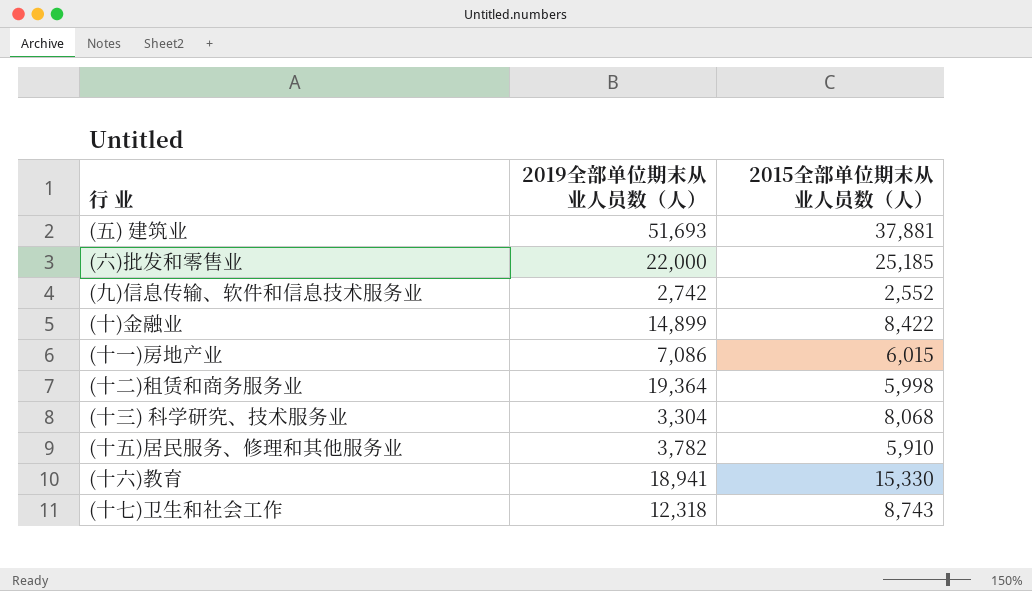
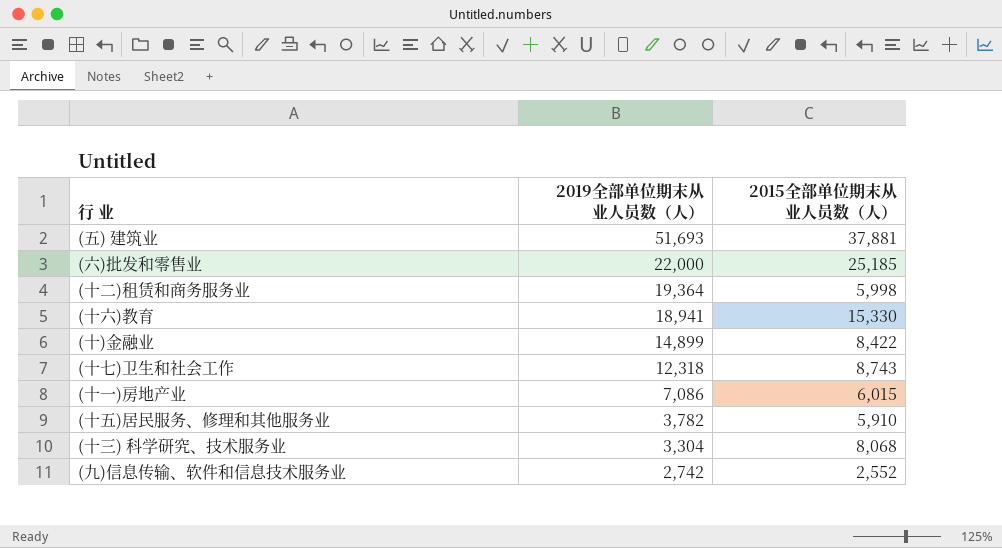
row order: none -> 2019全部单位期末从业人员数（人） descending

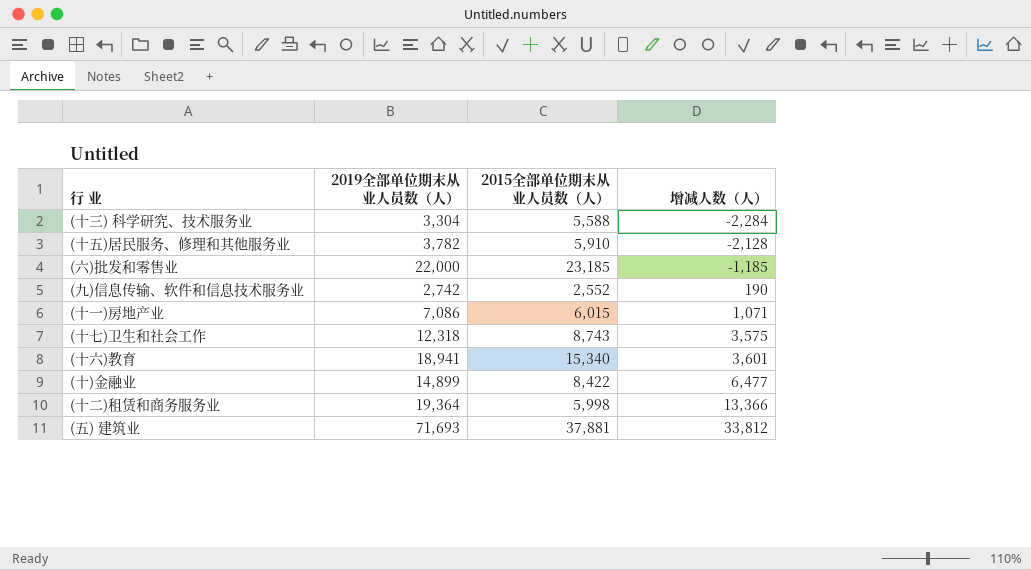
row order: 2019全部单位期末从业人员数（人） descending -> 增减人数（人） ascending
column 增减人数（人） | formula: none -> [2019全部单位期末从业人员数（人）] - [2015全部单位期末从业人员数（人）]
(十三) 科学研究、技术服务业 | 2015全部单位期末从业人员数（人）: 8,068 -> 5,588
(六)批发和零售业 | 2015全部单位期末从业人员数（人）: 25,185 -> 23,185
(十六)教育 | 2015全部单位期末从业人员数（人）: 15,330 -> 15,340
(五) 建筑业 | 2019全部单位期末从业人员数（人）: 51,693 -> 71,693

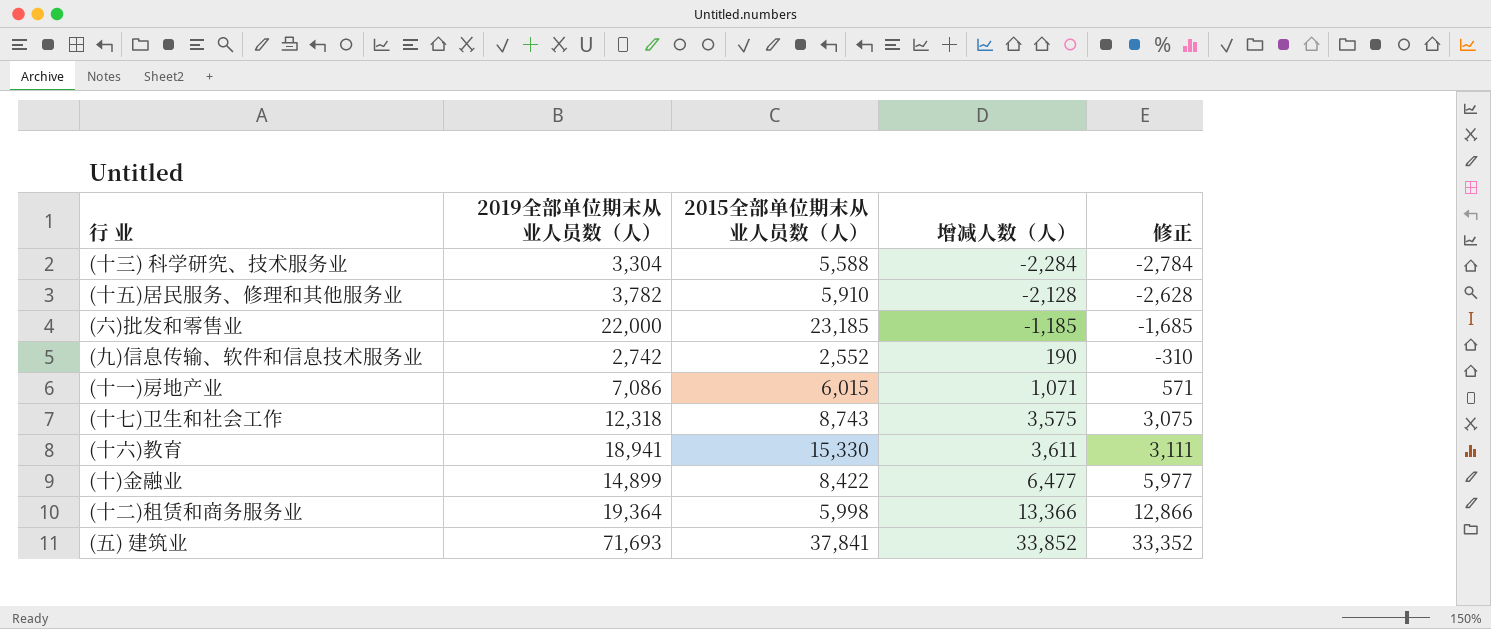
column 修正 | formula: none -> [增减人数（人）] - 500
(十六)教育 | 2015全部单位期末从业人员数（人）: 15,340 -> 15,330
(十六)教育 | 增减人数（人）: 3,601 -> 3,611
(五) 建筑业 | 2015全部单位期末从业人员数（人）: 37,881 -> 37,841
(五) 建筑业 | 增减人数（人）: 33,812 -> 33,852

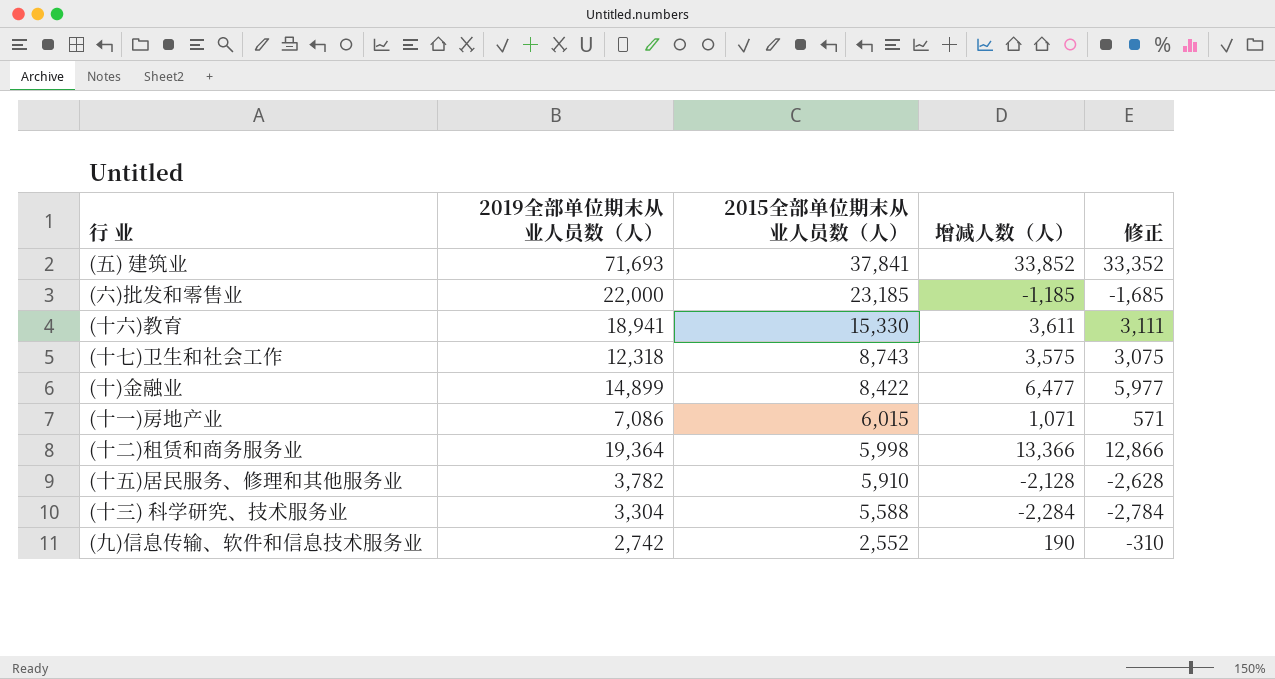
row order: 增减人数（人） ascending -> 2015全部单位期末从业人员数（人） descending

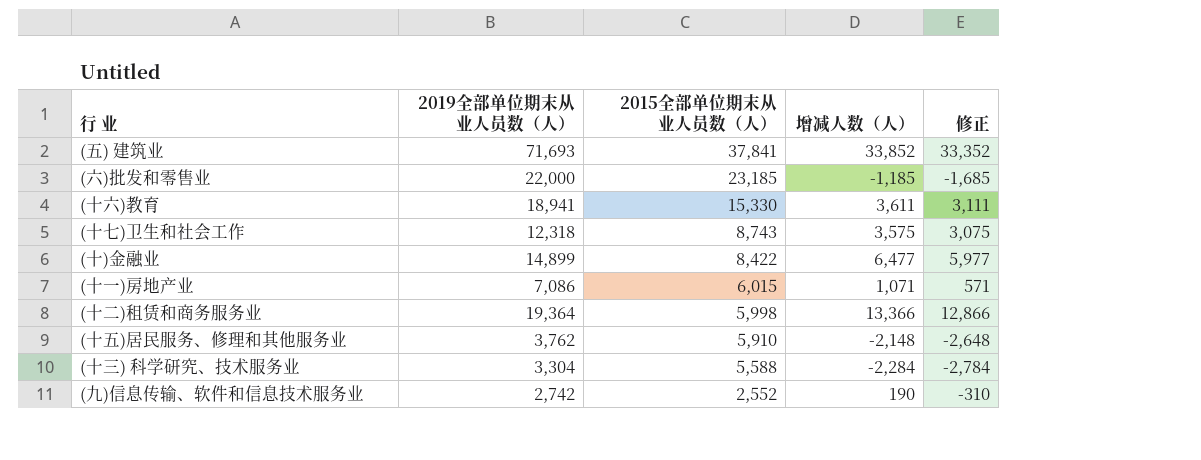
(十五)居民服务、修理和其他服务业 | 2019全部单位期末从业人员数（人）: 3,782 -> 3,762
(十五)居民服务、修理和其他服务业 | 增减人数（人）: -2,128 -> -2,148
(十五)居民服务、修理和其他服务业 | 修正: -2,628 -> -2,648

